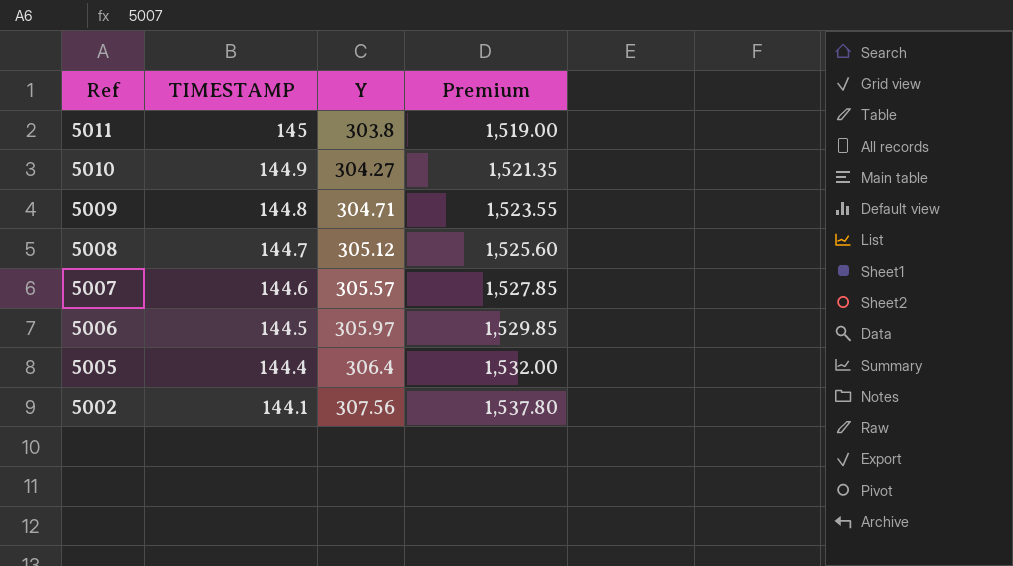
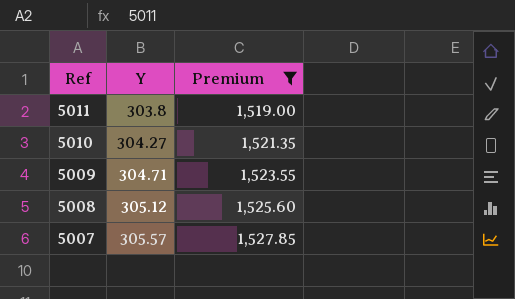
filter: none -> Premium <= 1,527.85
column TIMESTAMP | position: 2 -> none

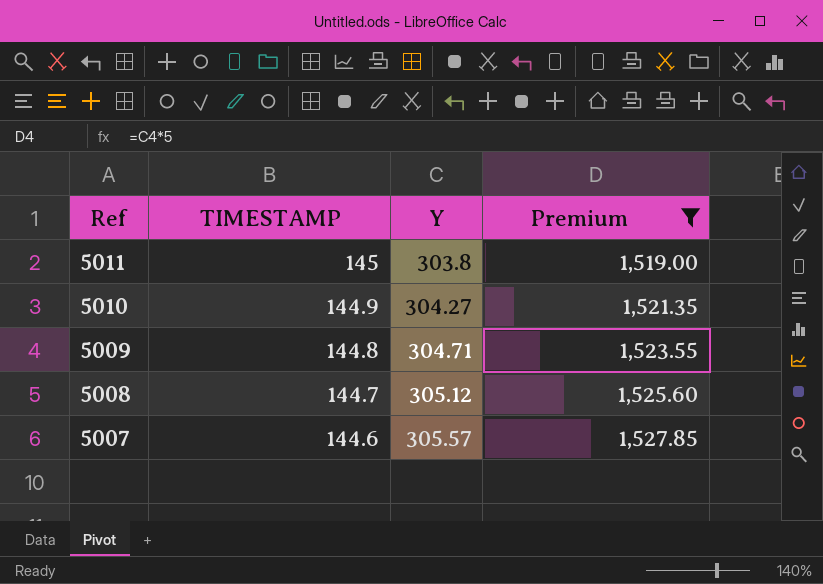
column TIMESTAMP | position: none -> 2

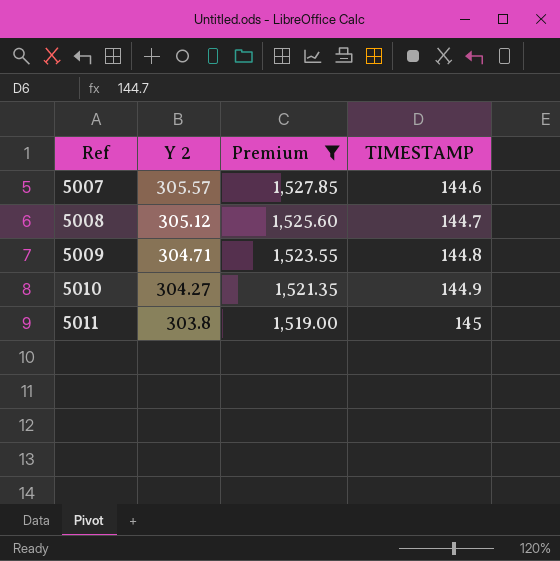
row order: Ref descending -> Ref ascending
column name: Y -> Y 2
column TIMESTAMP | position: 2 -> 4

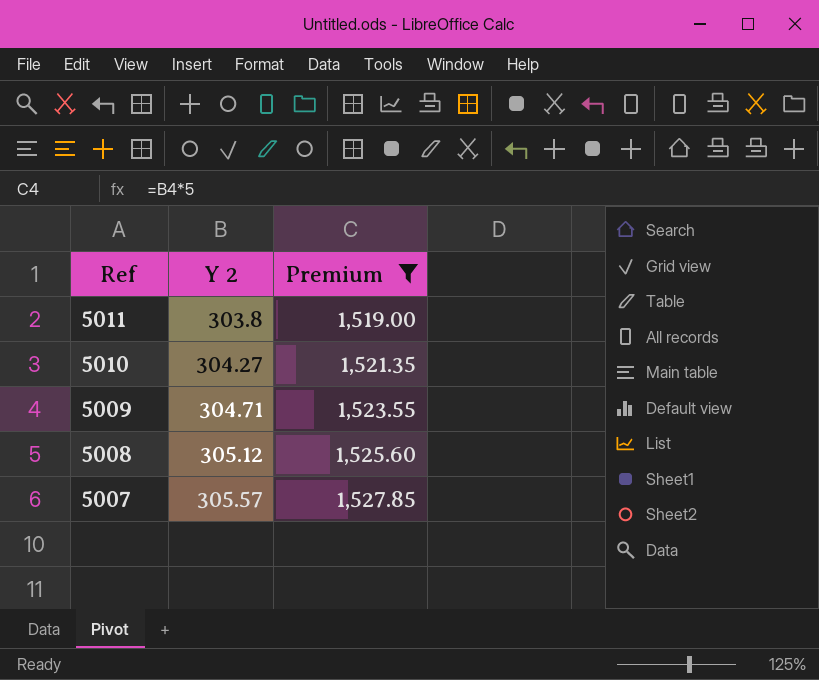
row order: Ref ascending -> Ref descending
column TIMESTAMP | position: 4 -> none

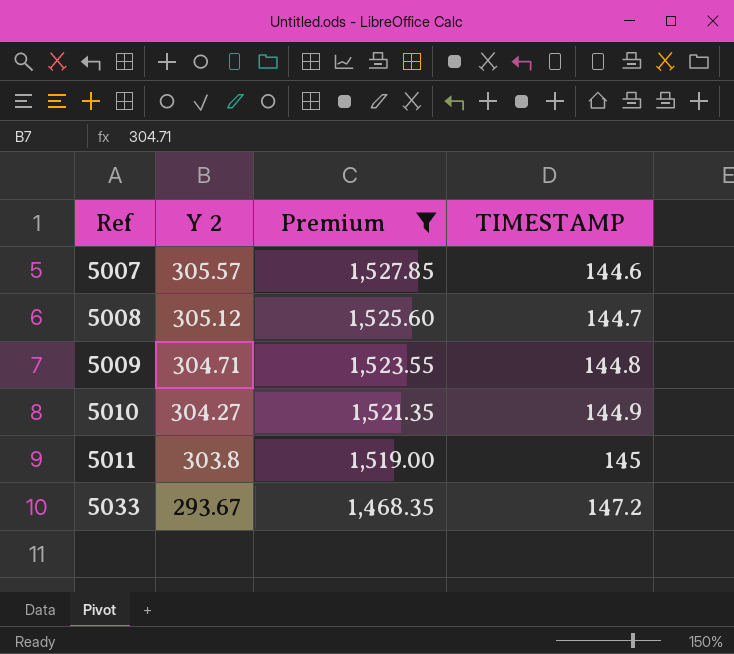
row order: Ref descending -> Ref ascending
column TIMESTAMP | position: none -> 4
row 5033: none -> 293.67 | 1,468.35 | 147.2

